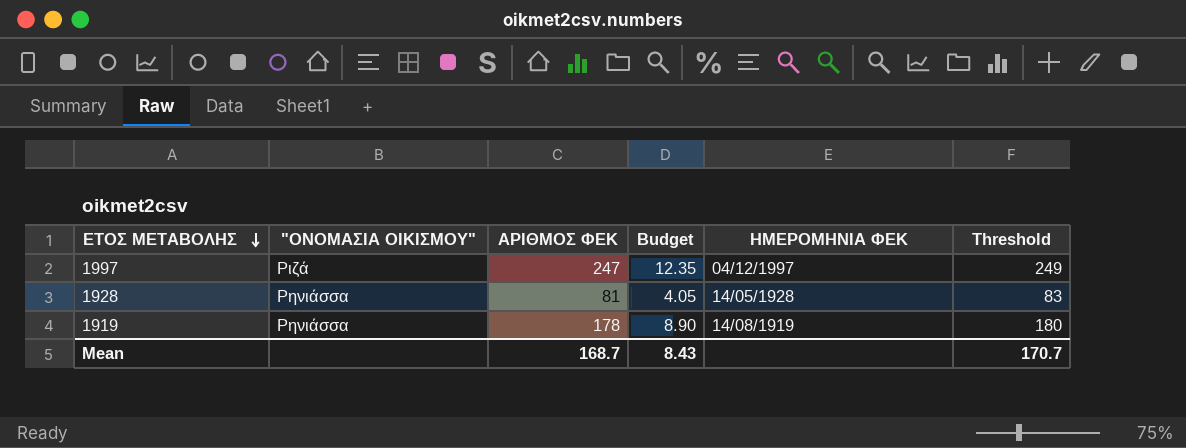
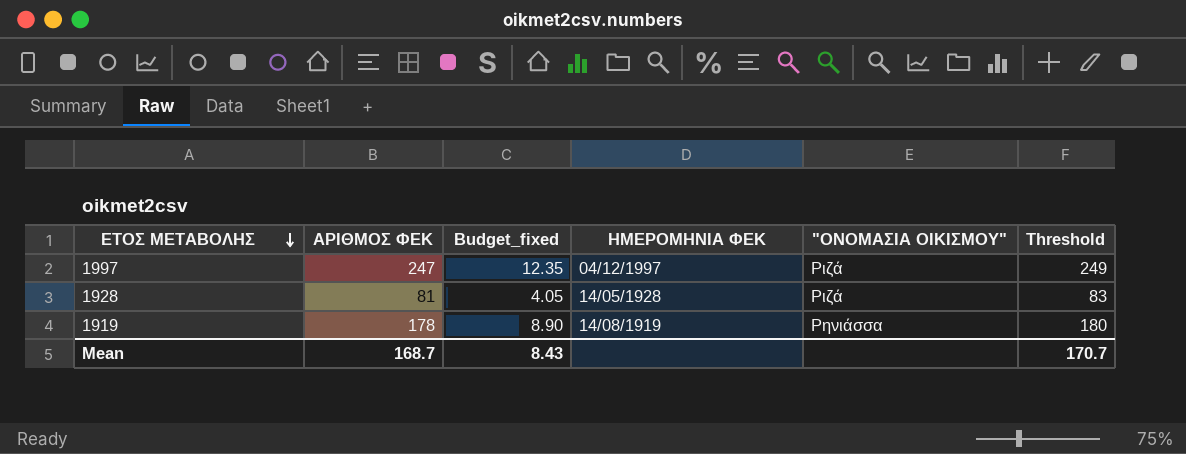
column name: Budget -> Budget_fixed
column "ΟΝΟΜΑΣΙΑ ΟΙΚΙΣΜΟΥ" | position: 2 -> 5
1928 | "ΟΝΟΜΑΣΙΑ ΟΙΚΙΣΜΟΥ": Ρηνιάσσα -> Ριζά

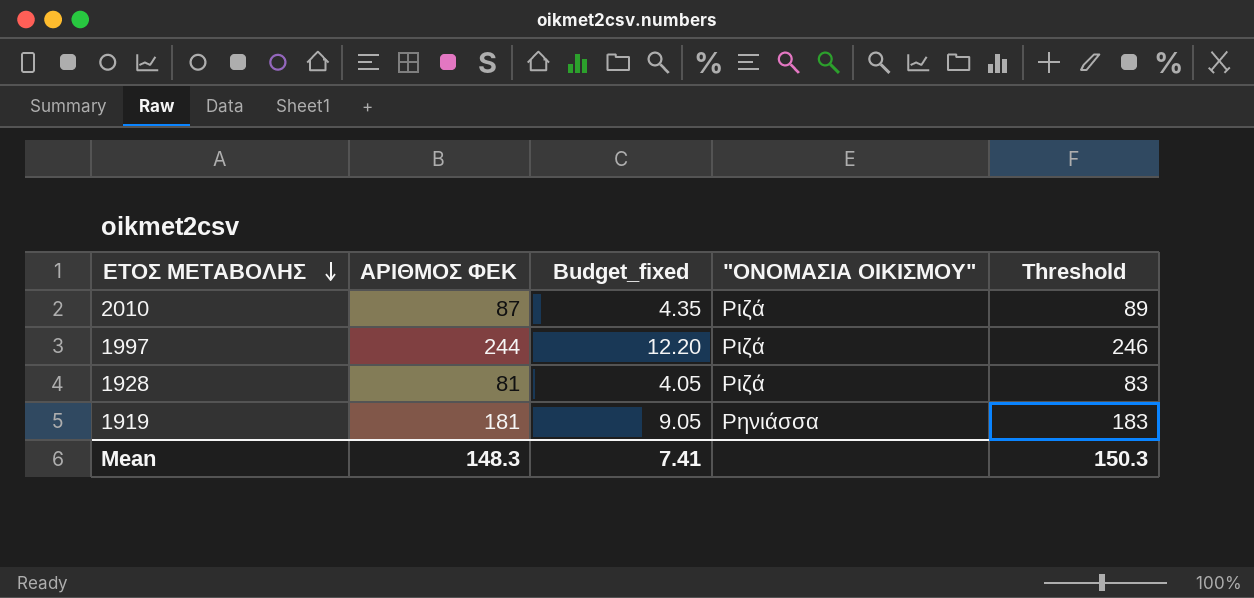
column ΗΜΕΡΟΜΗΝΙΑ ΦΕΚ | position: 4 -> none
row 2010: none -> 87 | 4.35 | Ριζά | 89
1997 | ΑΡΙΘΜΟΣ ΦΕΚ: 247 -> 244
1997 | Budget_fixed: 12.35 -> 12.20
1997 | Threshold: 249 -> 246
1919 | ΑΡΙΘΜΟΣ ΦΕΚ: 178 -> 181
1919 | Budget_fixed: 8.90 -> 9.05
1919 | Threshold: 180 -> 183
Mean | ΑΡΙΘΜΟΣ ΦΕΚ: 168.7 -> 148.3
Mean | Budget_fixed: 8.43 -> 7.41
Mean | Threshold: 170.7 -> 150.3

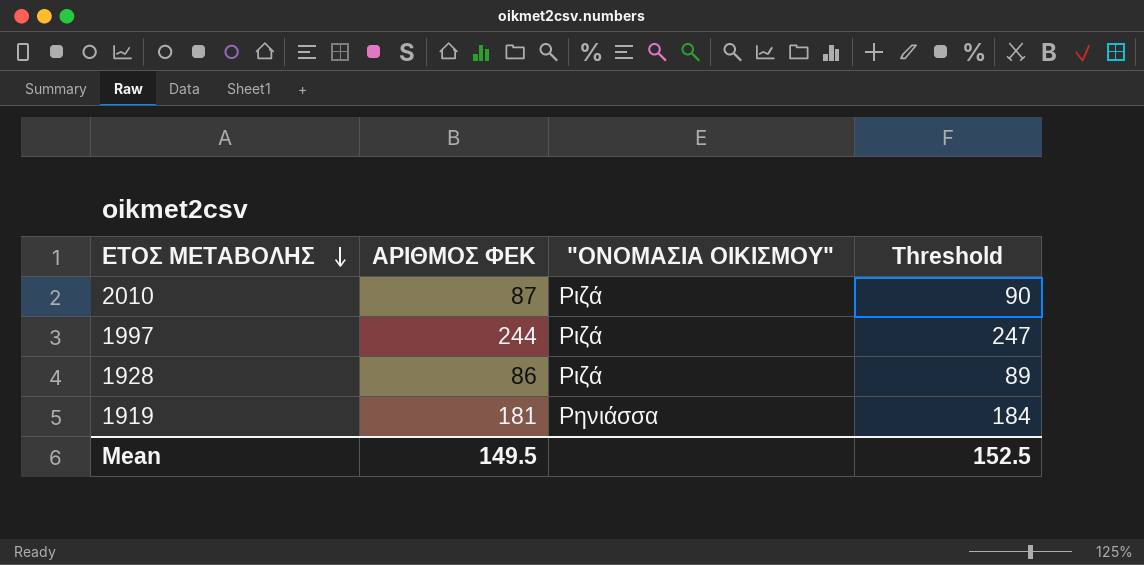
column Budget_fixed | formula: [ΑΡΙΘΜΟΣ ΦΕΚ] * 0.05 -> none
column Threshold | formula: [ΑΡΙΘΜΟΣ ΦΕΚ] + 2 -> [ΑΡΙΘΜΟΣ ΦΕΚ] + 3
1928 | ΑΡΙΘΜΟΣ ΦΕΚ: 81 -> 86
Mean | ΑΡΙΘΜΟΣ ΦΕΚ: 148.3 -> 149.5
Mean | Threshold: 150.3 -> 152.5

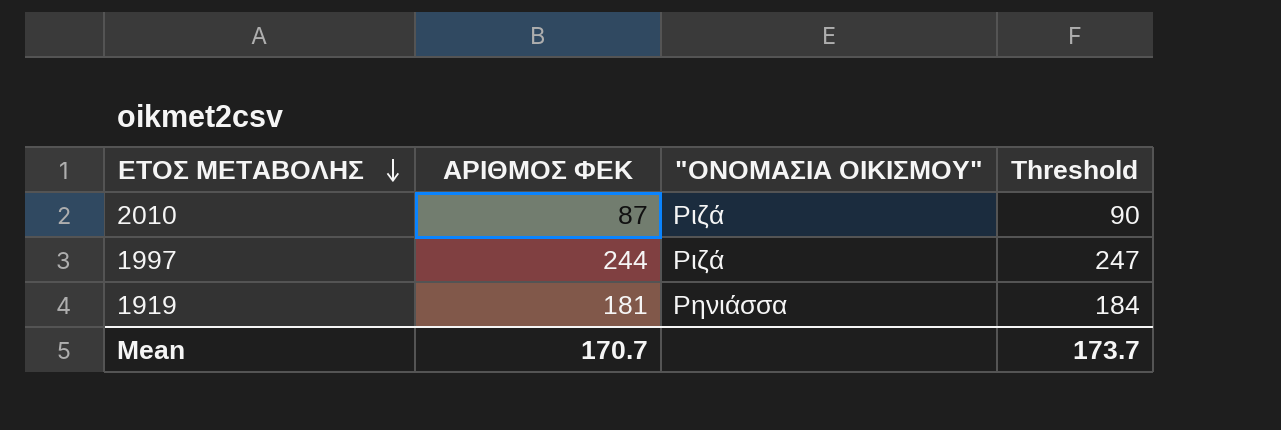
row 1928: 86 | Ριζά | 89 -> none
Mean | ΑΡΙΘΜΟΣ ΦΕΚ: 149.5 -> 170.7
Mean | Threshold: 152.5 -> 173.7

